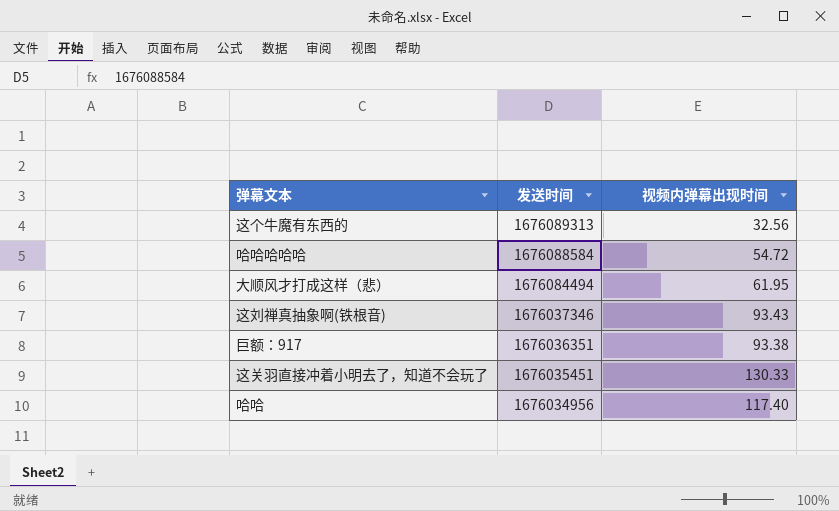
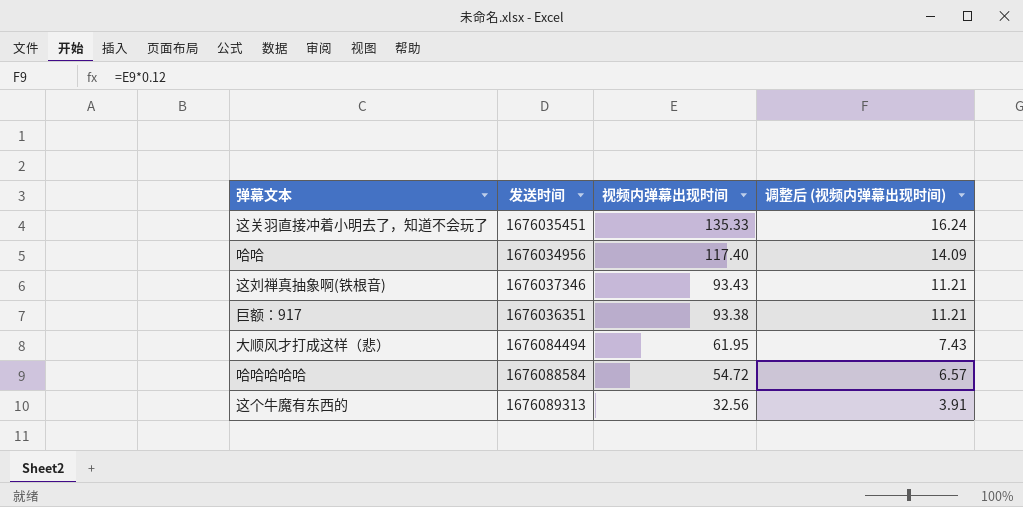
row order: 发送时间 descending -> 视频内弹幕出现时间 descending
column 调整后 (视频内弹幕出现时间) | formula: none -> [视频内弹幕出现时间] * 0.12
这关羽直接冲着小明去了，知道不会玩了 | 视频内弹幕出现时间: 130.33 -> 135.33

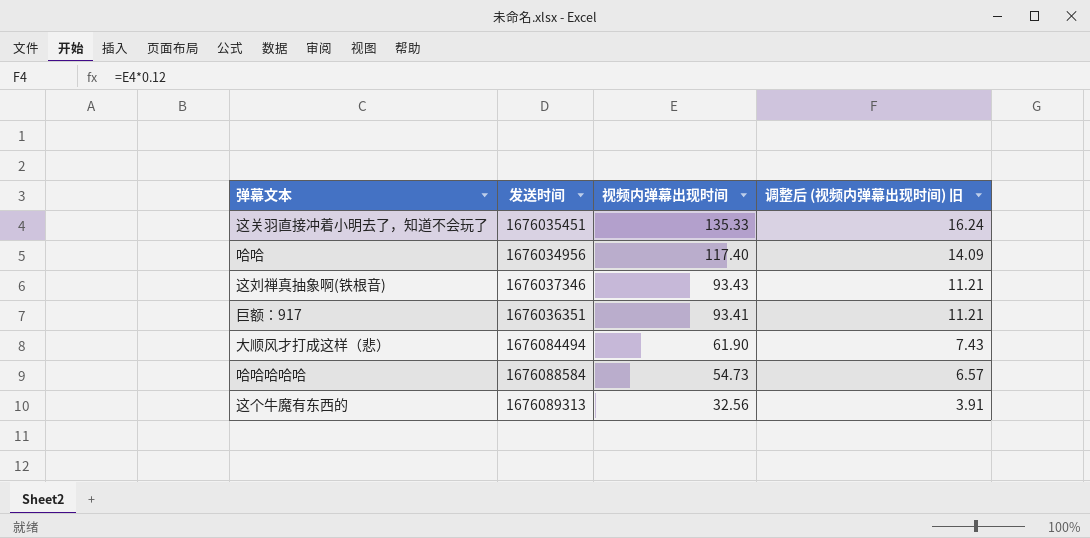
column name: 调整后 (视频内弹幕出现时间) -> 调整后 (视频内弹幕出现时间) 旧
巨额：917 | 视频内弹幕出现时间: 93.38 -> 93.41
大顺风才打成这样（悲） | 视频内弹幕出现时间: 61.95 -> 61.90
哈哈哈哈哈 | 视频内弹幕出现时间: 54.72 -> 54.73

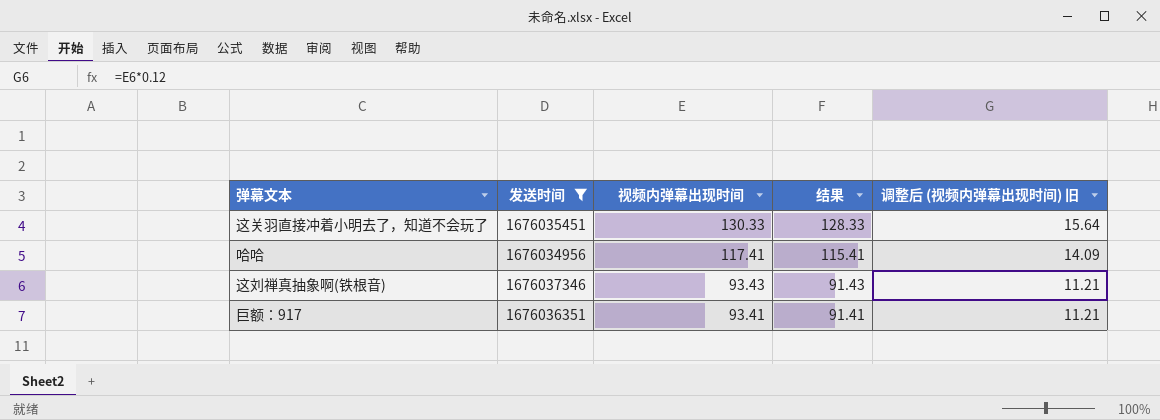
filter: none -> 发送时间 <= 1676037346
column 结果 | formula: none -> [视频内弹幕出现时间] - 2
这关羽直接冲着小明去了，知道不会玩了 | 视频内弹幕出现时间: 135.33 -> 130.33
这关羽直接冲着小明去了，知道不会玩了 | 调整后 (视频内弹幕出现时间) 旧: 16.24 -> 15.64
哈哈 | 视频内弹幕出现时间: 117.40 -> 117.41

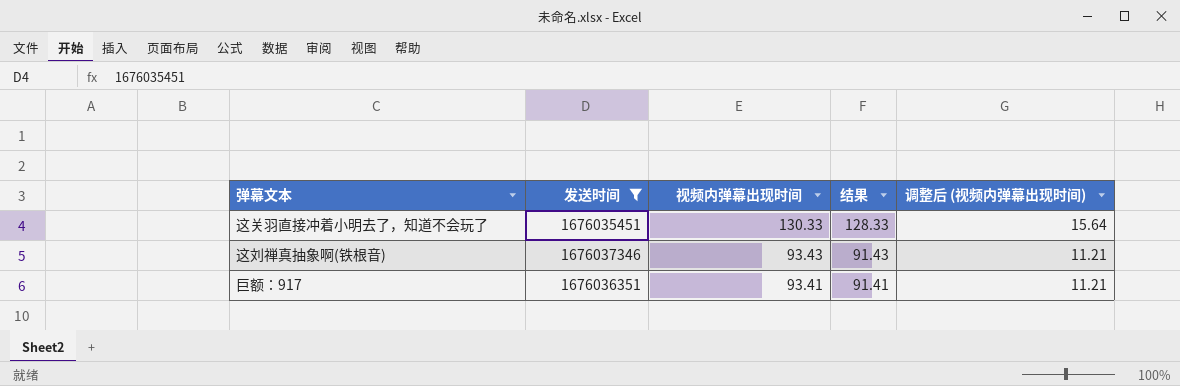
column name: 调整后 (视频内弹幕出现时间) 旧 -> 调整后 (视频内弹幕出现时间)
row 哈哈: 1676034956 | 117.41 | 115.41 | 14.09 -> none

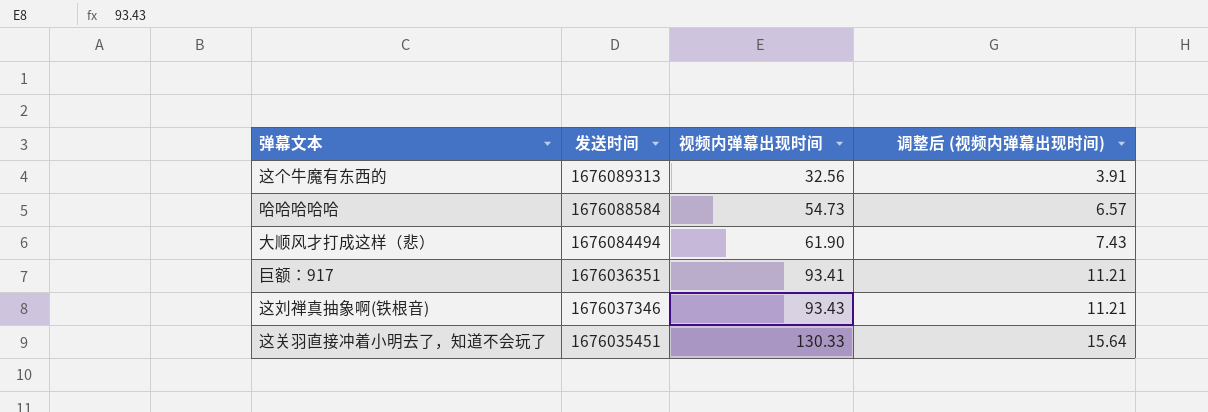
filter: 发送时间 <= 1676037346 -> none
row order: 视频内弹幕出现时间 descending -> 视频内弹幕出现时间 ascending
column 结果 | formula: [视频内弹幕出现时间] - 2 -> none

